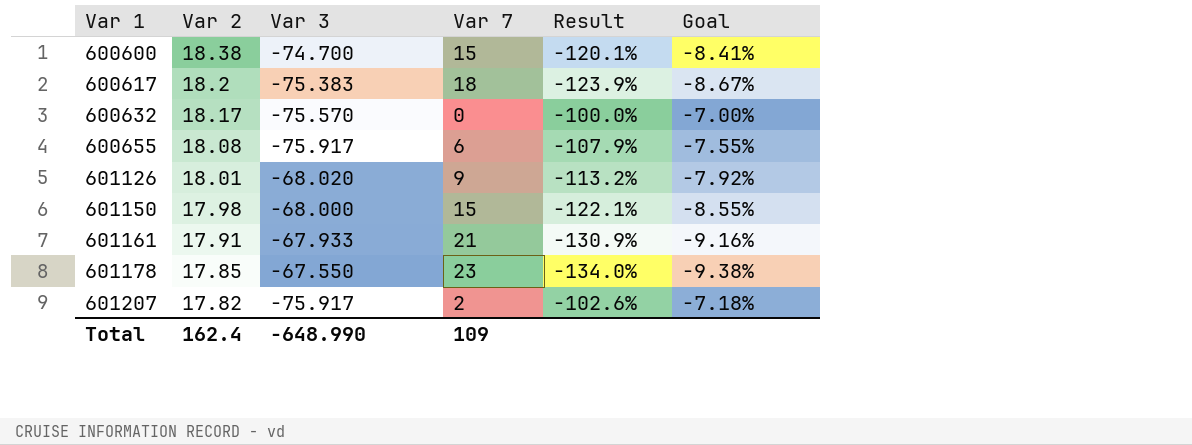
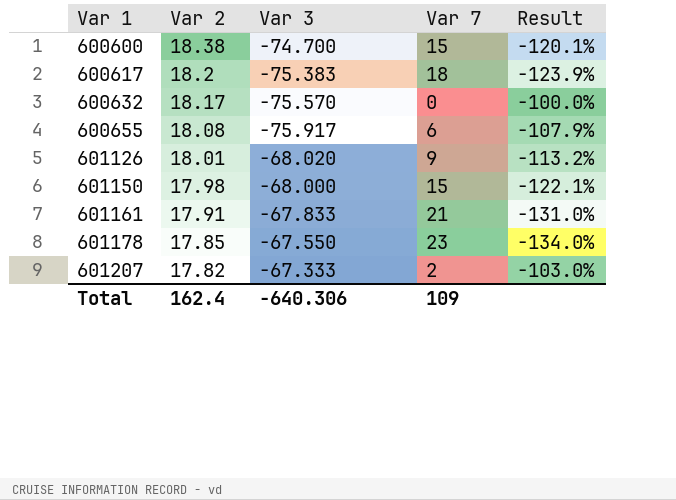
column Goal | formula: [Result] * 0.07 -> none
601161 | Var 3: -67.933 -> -67.833
601161 | Result: -130.9% -> -131.0%
601207 | Var 3: -75.917 -> -67.333
601207 | Result: -102.6% -> -103.0%
Total | Var 3: -648.990 -> -640.306

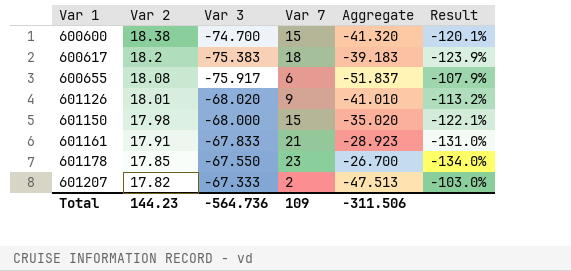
column Aggregate | formula: none -> [Var 2] + [Var 3] + [Var 7]
row 600632: 18.17 | -75.570 | 0 | -100.0% -> none
Total | Var 2: 162.4 -> 144.23
Total | Var 3: -640.306 -> -564.736

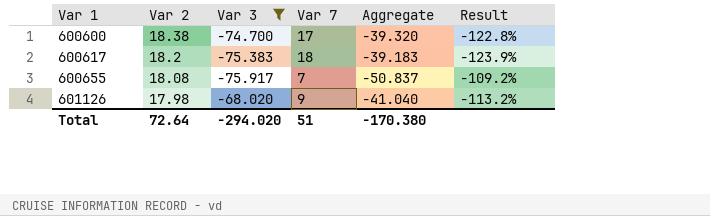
filter: none -> Var 3 <= -68.020
600600 | Var 7: 15 -> 17
600600 | Aggregate: -41.320 -> -39.320
600600 | Result: -120.1% -> -122.8%
600655 | Var 7: 6 -> 7
600655 | Aggregate: -51.837 -> -50.837
600655 | Result: -107.9% -> -109.2%
601126 | Var 2: 18.01 -> 17.98
601126 | Aggregate: -41.010 -> -41.040
Total | Var 2: 144.23 -> 72.64
Total | Var 3: -564.736 -> -294.020
Total | Var 7: 109 -> 51
Total | Aggregate: -311.506 -> -170.380

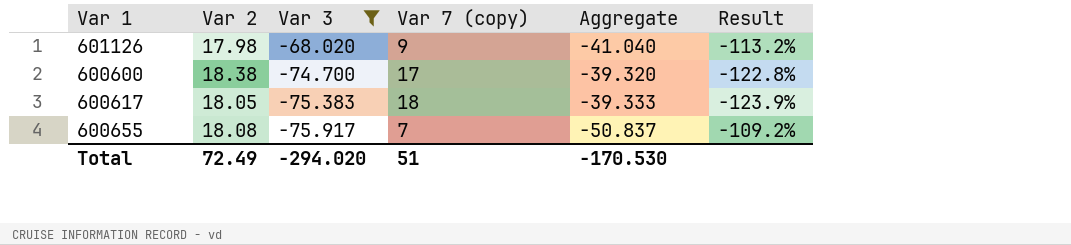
row order: Var 1 ascending -> Var 3 descending
column name: Var 7 -> Var 7 (copy)
600617 | Var 2: 18.2 -> 18.05
600617 | Aggregate: -39.183 -> -39.333
Total | Var 2: 72.64 -> 72.49
Total | Aggregate: -170.380 -> -170.530

